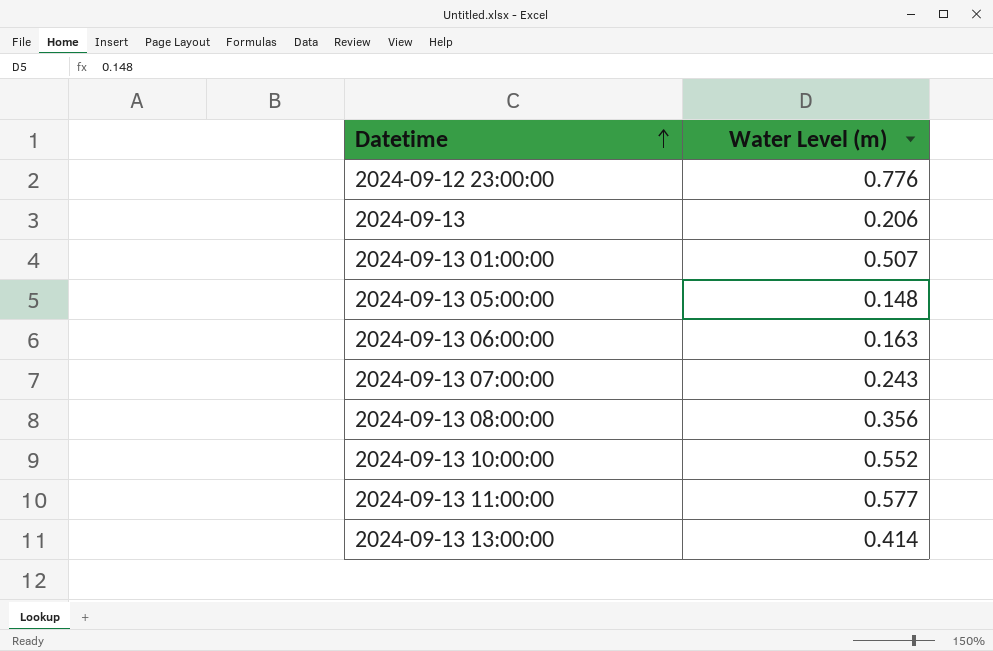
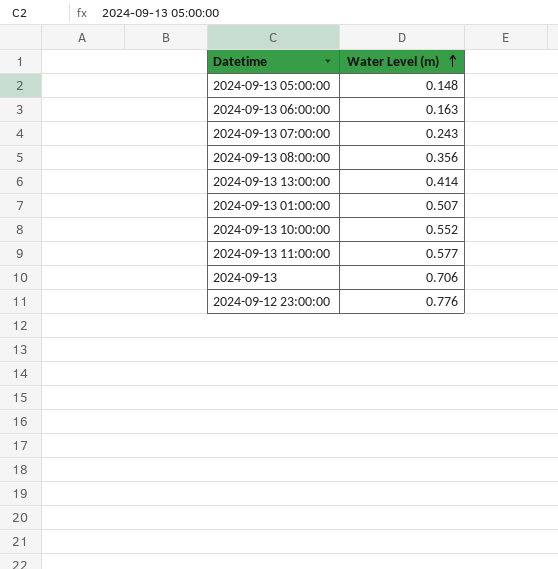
row order: Datetime ascending -> Water Level (m) ascending
2024-09-13 | Water Level (m): 0.206 -> 0.706

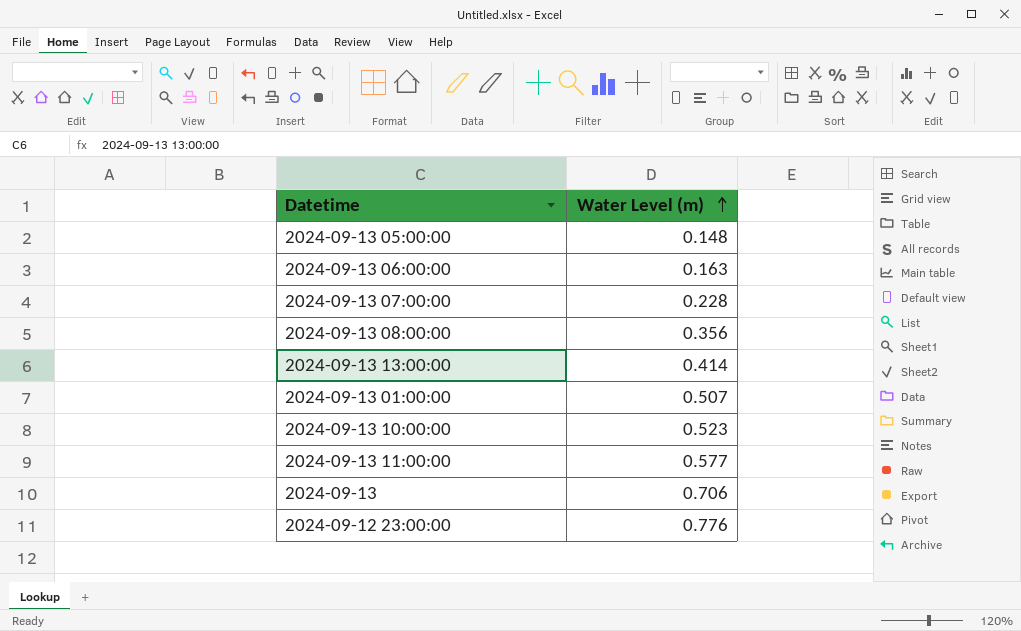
2024-09-13 07:00:00 | Water Level (m): 0.243 -> 0.228
2024-09-13 10:00:00 | Water Level (m): 0.552 -> 0.523

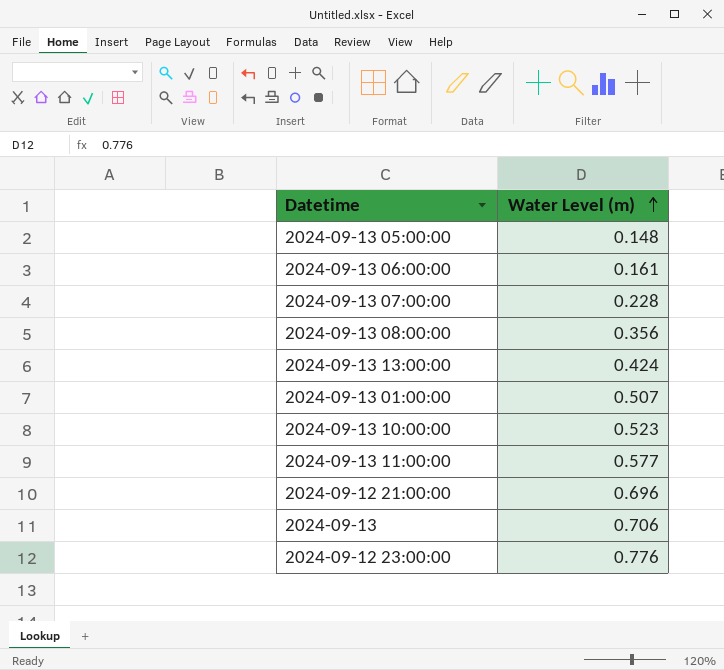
2024-09-13 06:00:00 | Water Level (m): 0.163 -> 0.161
2024-09-13 13:00:00 | Water Level (m): 0.414 -> 0.424
row 2024-09-12 21:00:00: none -> 0.696

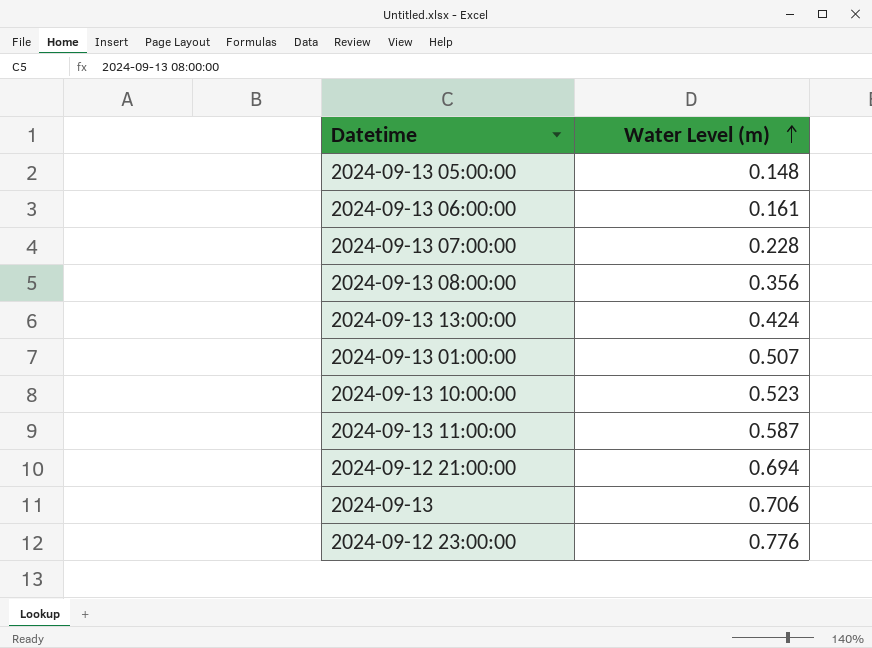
2024-09-13 11:00:00 | Water Level (m): 0.577 -> 0.587
2024-09-12 21:00:00 | Water Level (m): 0.696 -> 0.694

